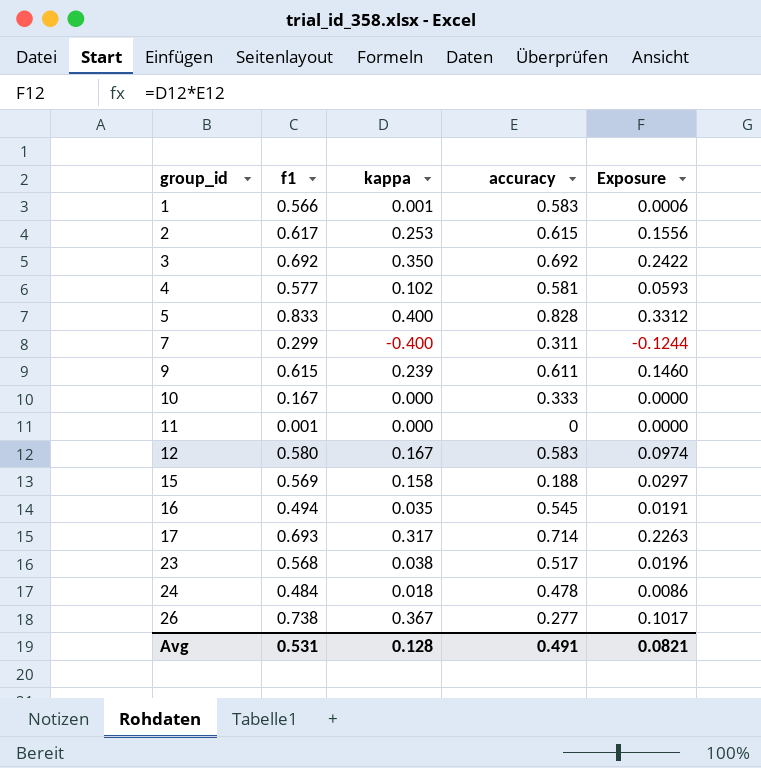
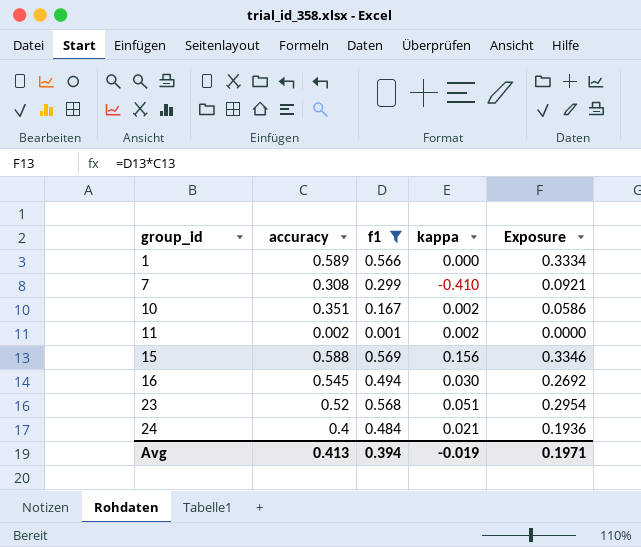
filter: none -> f1 <= 0.569
column accuracy | position: 4 -> 2
column Exposure | formula: [kappa] * [accuracy] -> [accuracy] * [f1]
1 | accuracy: 0.583 -> 0.589
1 | kappa: 0.001 -> 0.000
7 | accuracy: 0.311 -> 0.308
7 | kappa: -0.400 -> -0.410
10 | accuracy: 0.333 -> 0.351
10 | kappa: 0.000 -> 0.002
11 | accuracy: 0 -> 0.002
11 | kappa: 0.000 -> 0.002
15 | accuracy: 0.188 -> 0.588
15 | kappa: 0.158 -> 0.156
16 | kappa: 0.035 -> 0.030
23 | accuracy: 0.517 -> 0.52
23 | kappa: 0.038 -> 0.051
24 | accuracy: 0.478 -> 0.4
24 | kappa: 0.018 -> 0.021
Avg | accuracy: 0.491 -> 0.413
Avg | f1: 0.531 -> 0.394
Avg | kappa: 0.128 -> -0.019
Avg | Exposure: 0.0821 -> 0.1971

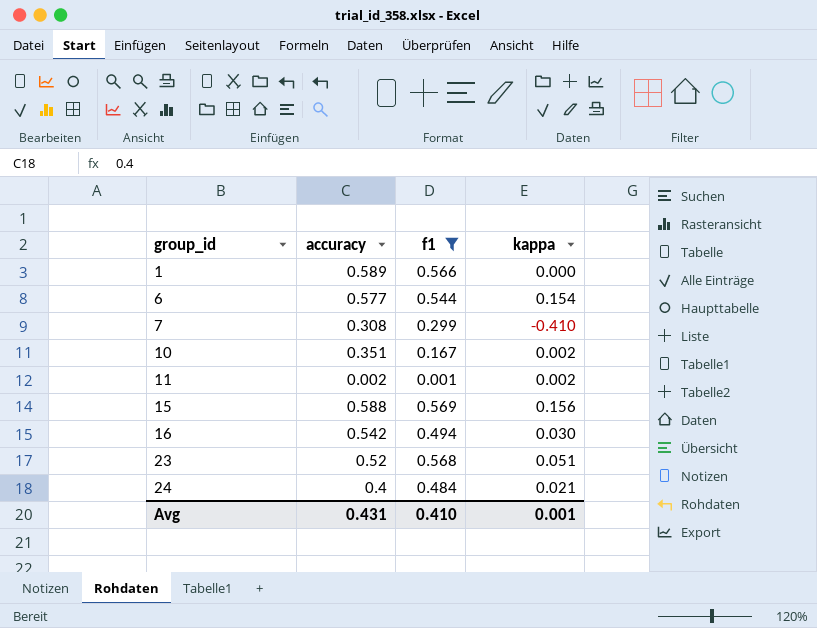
column Exposure | formula: [accuracy] * [f1] -> none
row 6: none -> 0.577 | 0.544 | 0.154
16 | accuracy: 0.545 -> 0.542
Avg | accuracy: 0.413 -> 0.431
Avg | f1: 0.394 -> 0.410
Avg | kappa: -0.019 -> 0.001

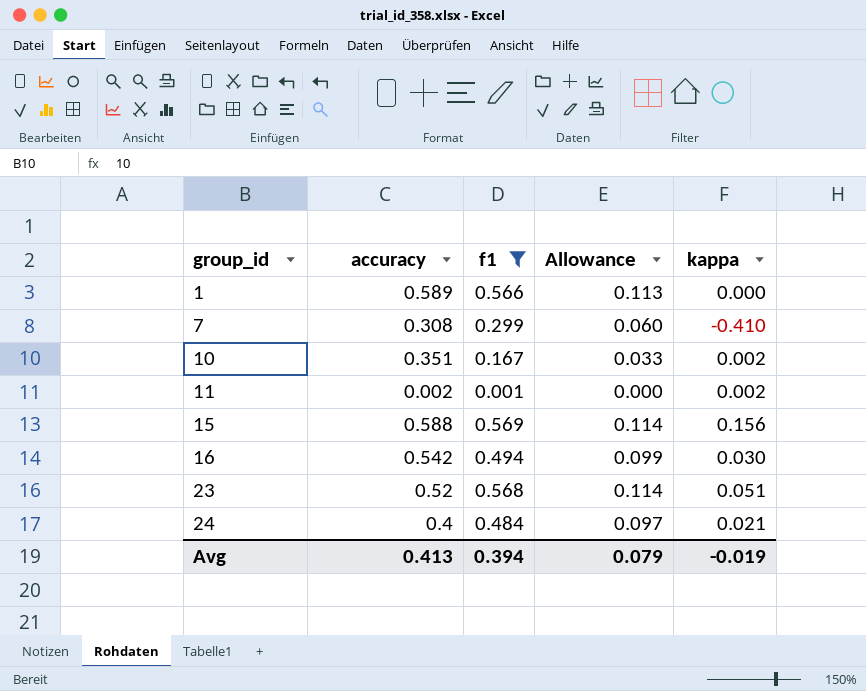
column Allowance | formula: none -> [f1] * 0.2
row 6: 0.577 | 0.544 | 0.154 -> none
Avg | accuracy: 0.431 -> 0.413
Avg | f1: 0.410 -> 0.394
Avg | kappa: 0.001 -> -0.019

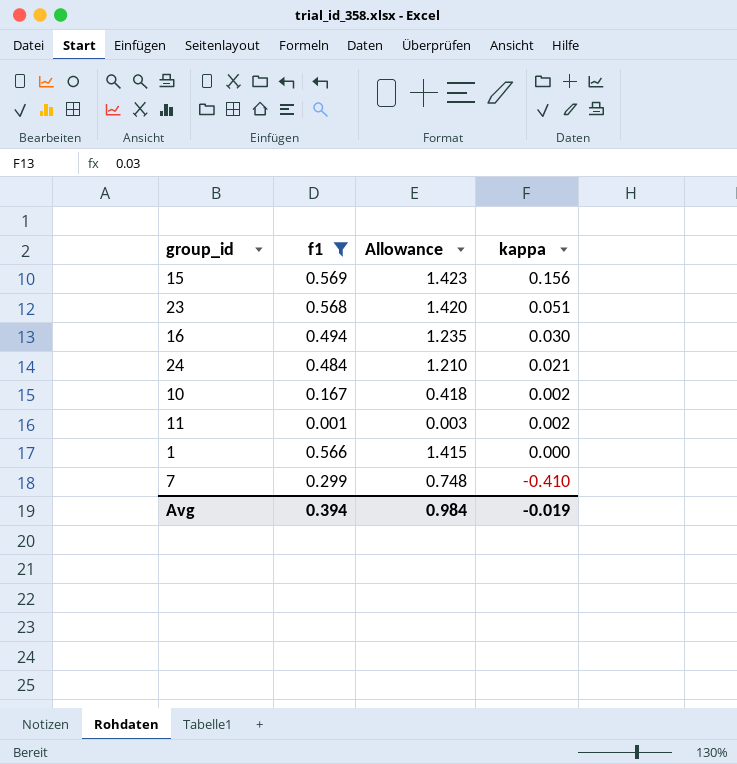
row order: group_id ascending -> kappa descending
column accuracy | position: 2 -> none
column Allowance | formula: [f1] * 0.2 -> [f1] * 2.5
Avg | Allowance: 0.079 -> 0.984

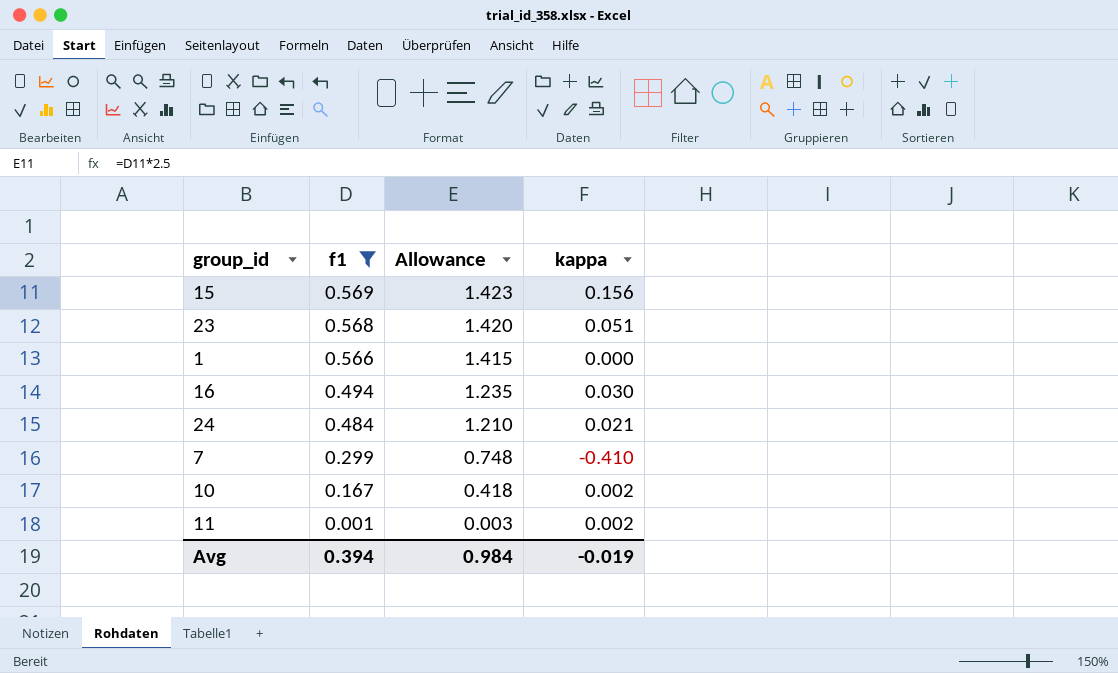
row order: kappa descending -> f1 descending

